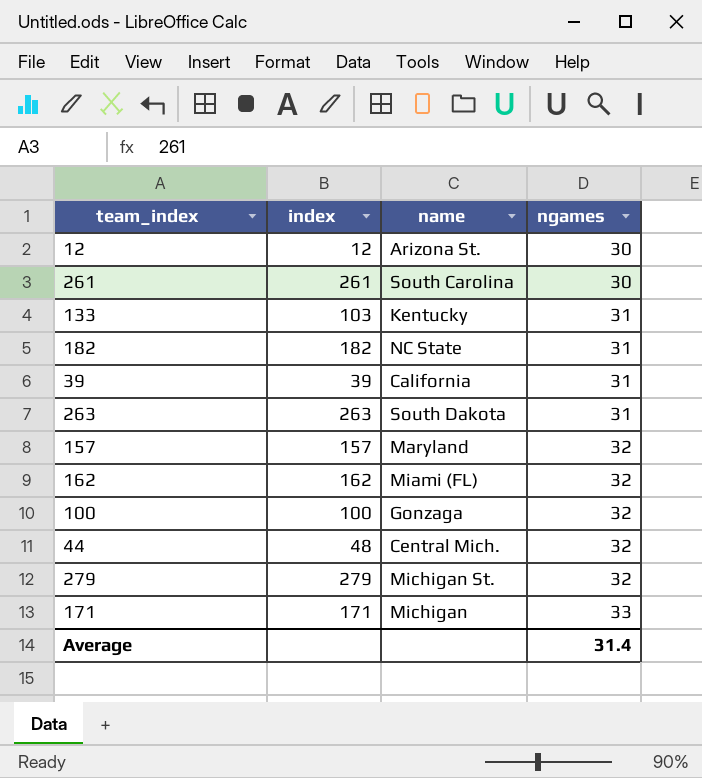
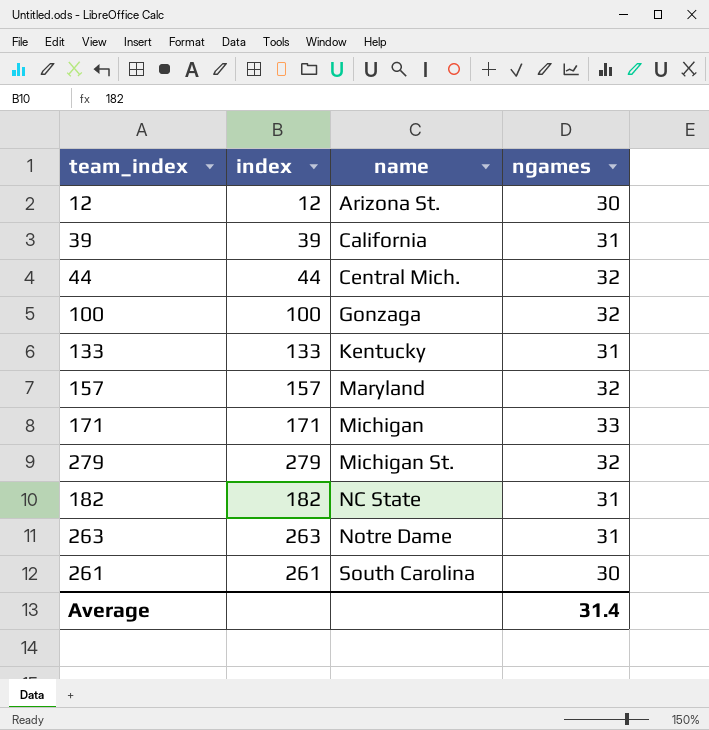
row order: ngames ascending -> name ascending
row 162: 162 | Miami (FL) | 32 -> none
44 | index: 48 -> 44
133 | index: 103 -> 133
263 | name: South Dakota -> Notre Dame

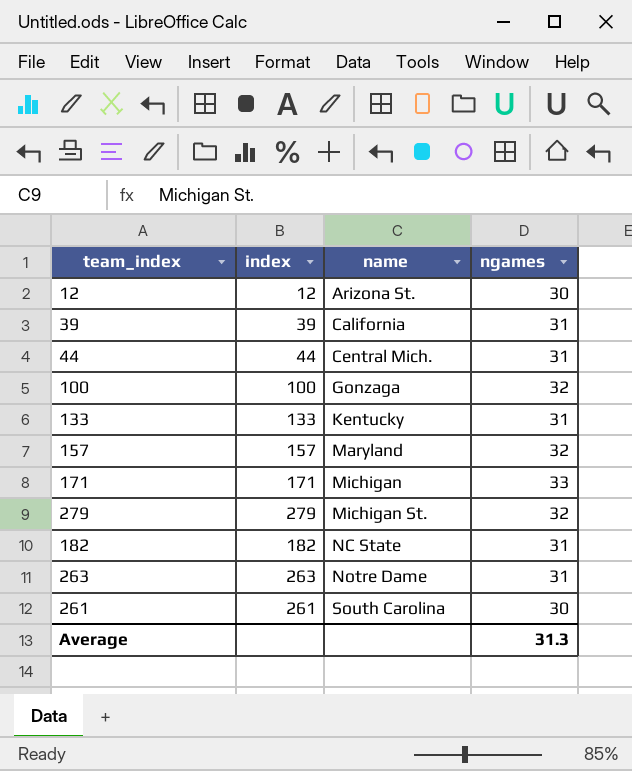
44 | ngames: 32 -> 31
Average | ngames: 31.4 -> 31.3

